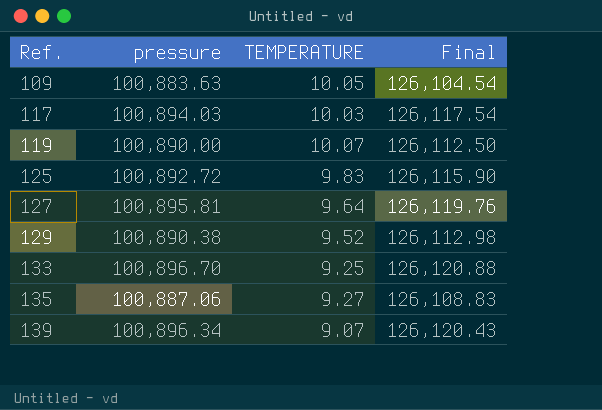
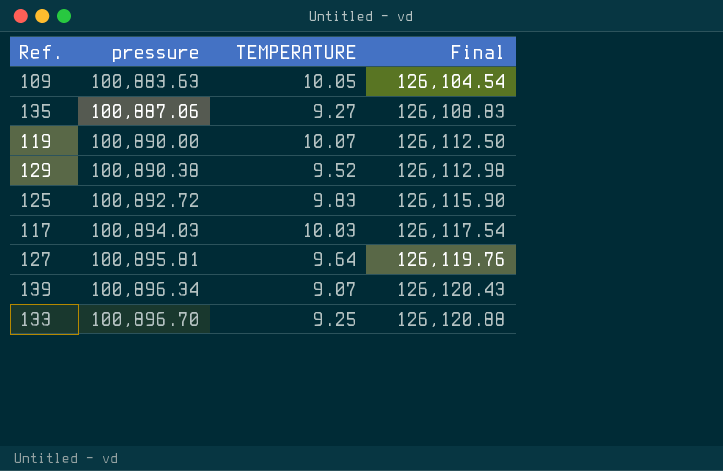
row order: Ref. ascending -> pressure ascending

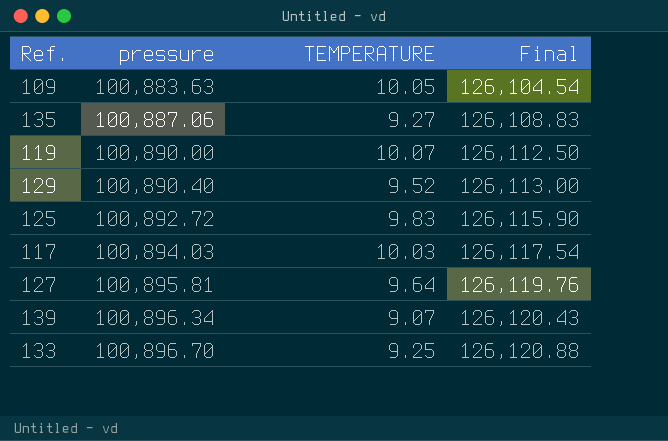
129 | pressure: 100,890.38 -> 100,890.40
129 | Final: 126,112.98 -> 126,113.00

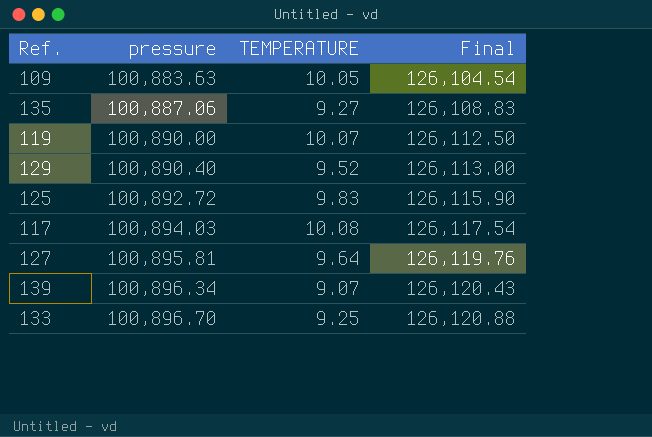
117 | TEMPERATURE: 10.03 -> 10.08

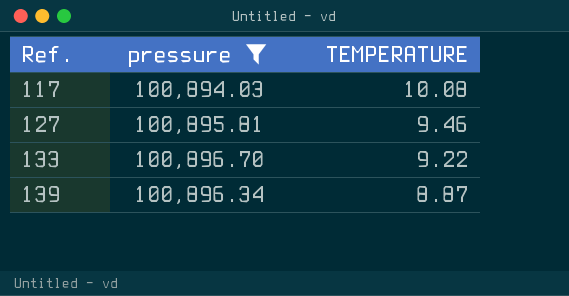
filter: none -> pressure >= 100,894.03
row order: pressure ascending -> Ref. ascending
column Final | formula: [pressure] * 1.25 -> none
127 | TEMPERATURE: 9.64 -> 9.46
133 | TEMPERATURE: 9.25 -> 9.22
139 | TEMPERATURE: 9.07 -> 8.87

